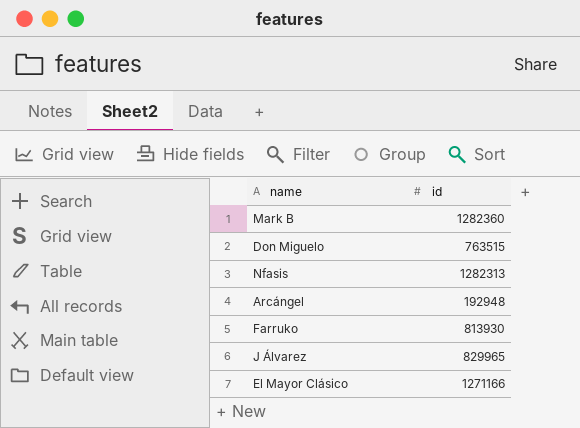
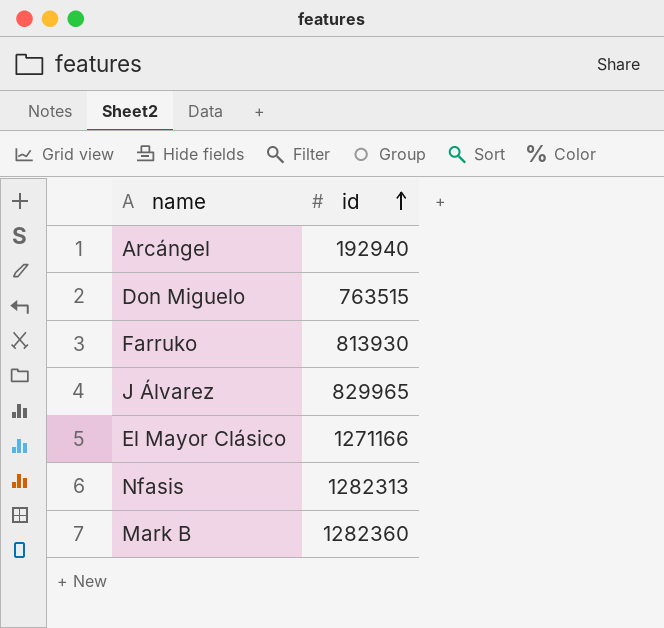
row order: none -> id ascending
Arcángel | id: 192948 -> 192940

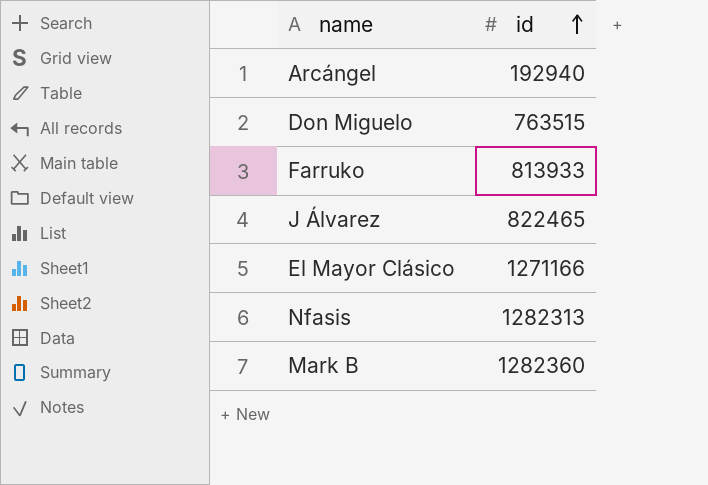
Farruko | id: 813930 -> 813933
J Álvarez | id: 829965 -> 822465

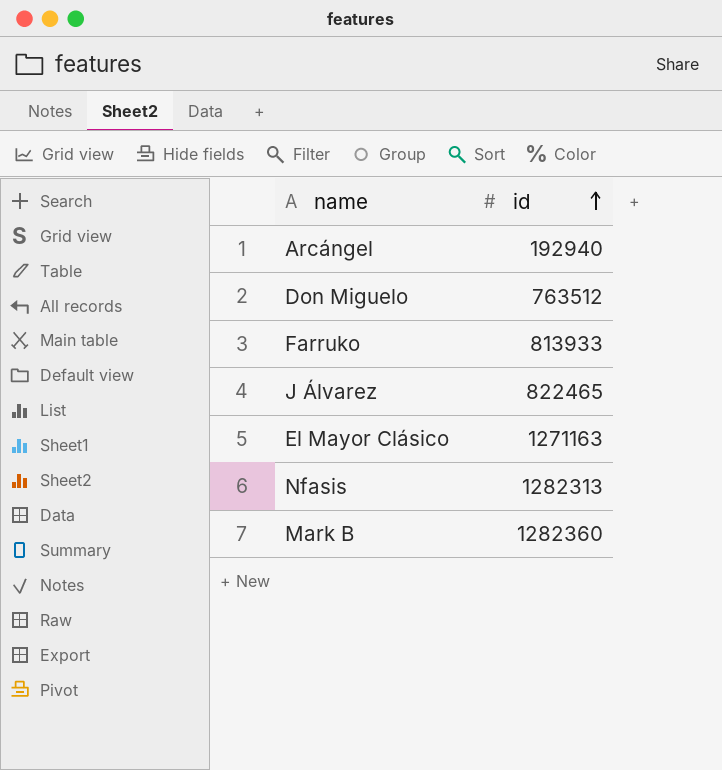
Don Miguelo | id: 763515 -> 763512
El Mayor Clásico | id: 1271166 -> 1271163

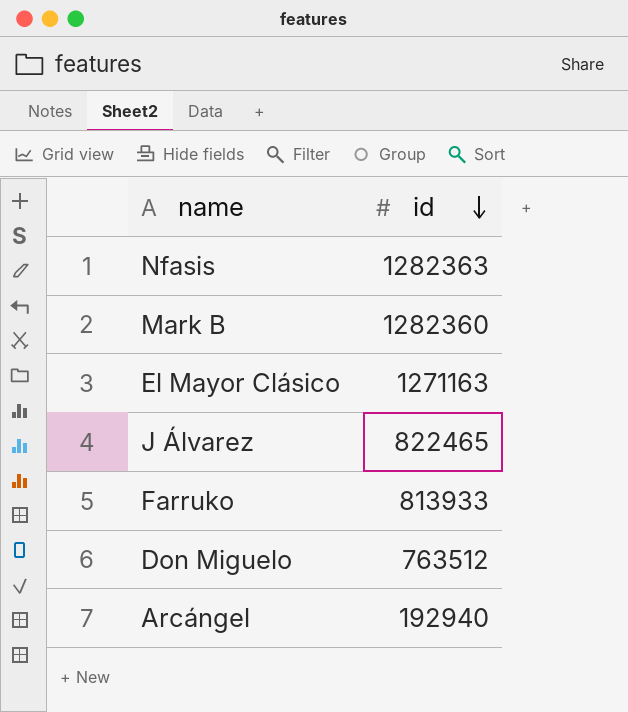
row order: id ascending -> id descending
Nfasis | id: 1282313 -> 1282363

